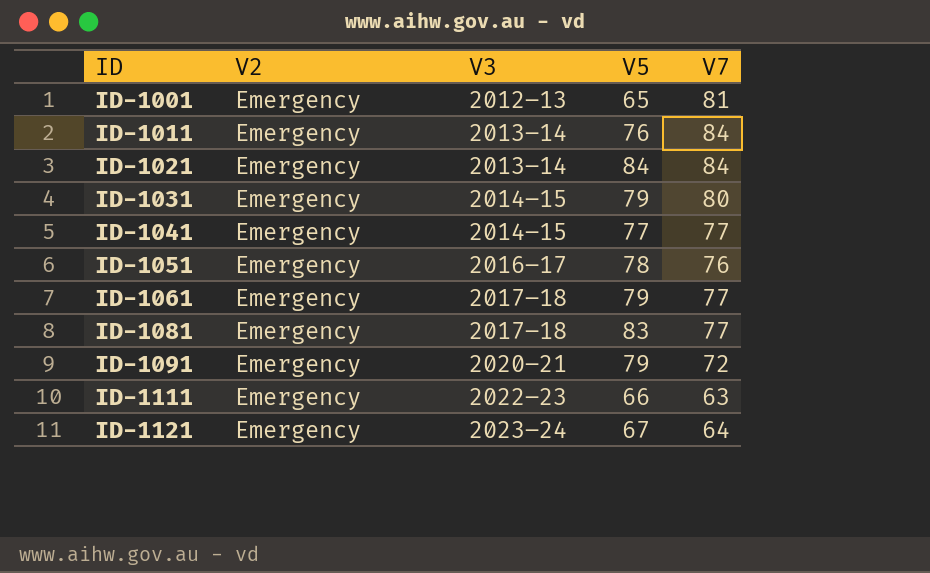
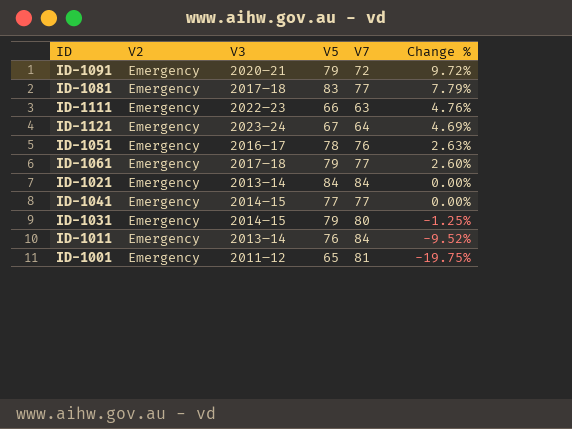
row order: ID ascending -> Change % descending
column Change % | formula: none -> ([V5] - [V7]) / [V7]
ID-1001 | V3: 2012–13 -> 2011–12

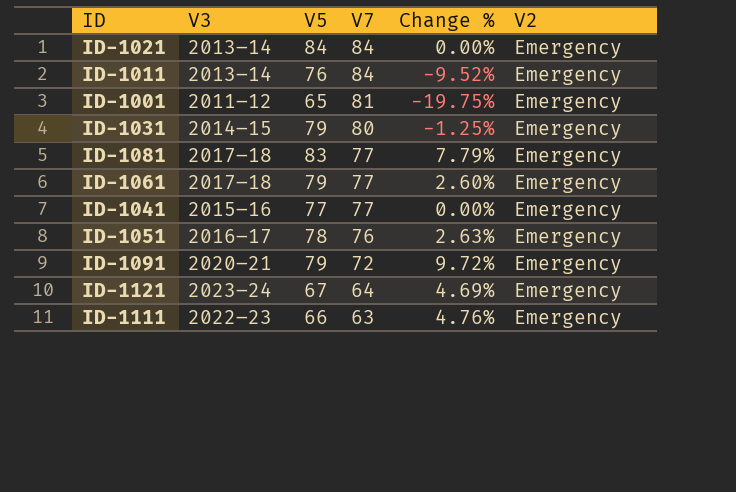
row order: Change % descending -> V7 descending
column V2 | position: 2 -> 6
ID-1041 | V3: 2014–15 -> 2015–16

